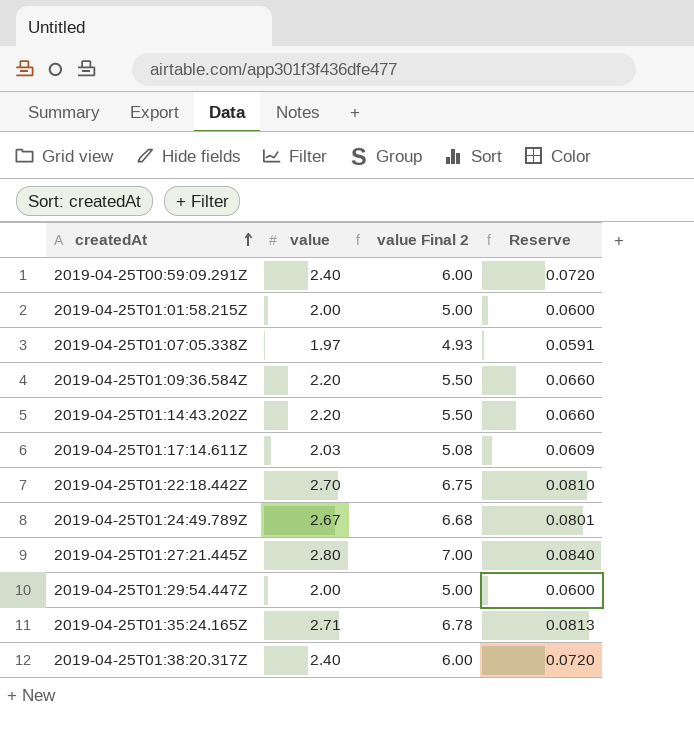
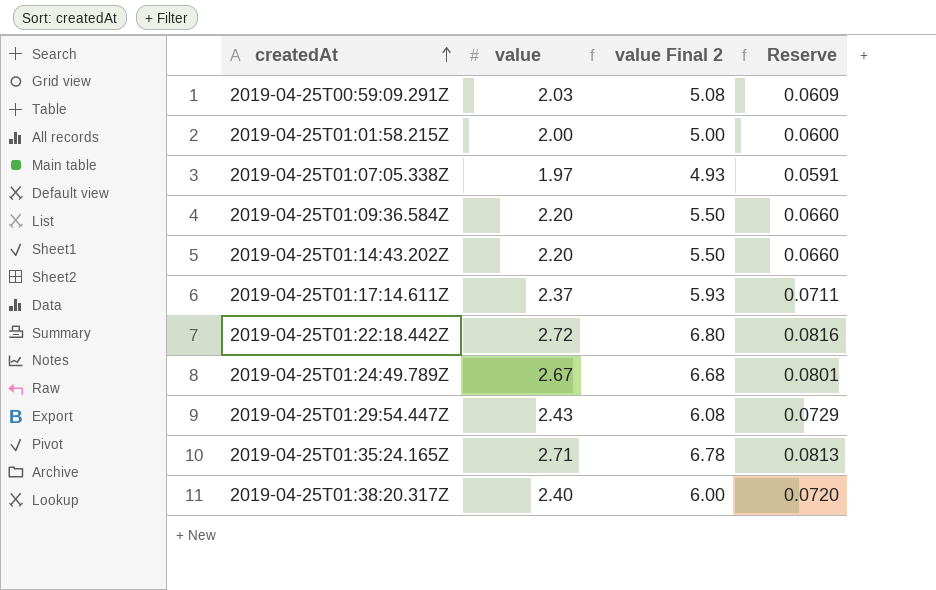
row 2019-04-25T01:27:21.445Z: 2.80 | 7.00 | 0.0840 -> none
2019-04-25T00:59:09.291Z | value: 2.40 -> 2.03
2019-04-25T00:59:09.291Z | value Final 2: 6.00 -> 5.08
2019-04-25T00:59:09.291Z | Reserve: 0.0720 -> 0.0609
2019-04-25T01:17:14.611Z | value: 2.03 -> 2.37
2019-04-25T01:17:14.611Z | value Final 2: 5.08 -> 5.93
2019-04-25T01:17:14.611Z | Reserve: 0.0609 -> 0.0711
2019-04-25T01:22:18.442Z | value: 2.70 -> 2.72
2019-04-25T01:22:18.442Z | value Final 2: 6.75 -> 6.80
2019-04-25T01:22:18.442Z | Reserve: 0.0810 -> 0.0816
2019-04-25T01:29:54.447Z | value: 2.00 -> 2.43
2019-04-25T01:29:54.447Z | value Final 2: 5.00 -> 6.08
2019-04-25T01:29:54.447Z | Reserve: 0.0600 -> 0.0729

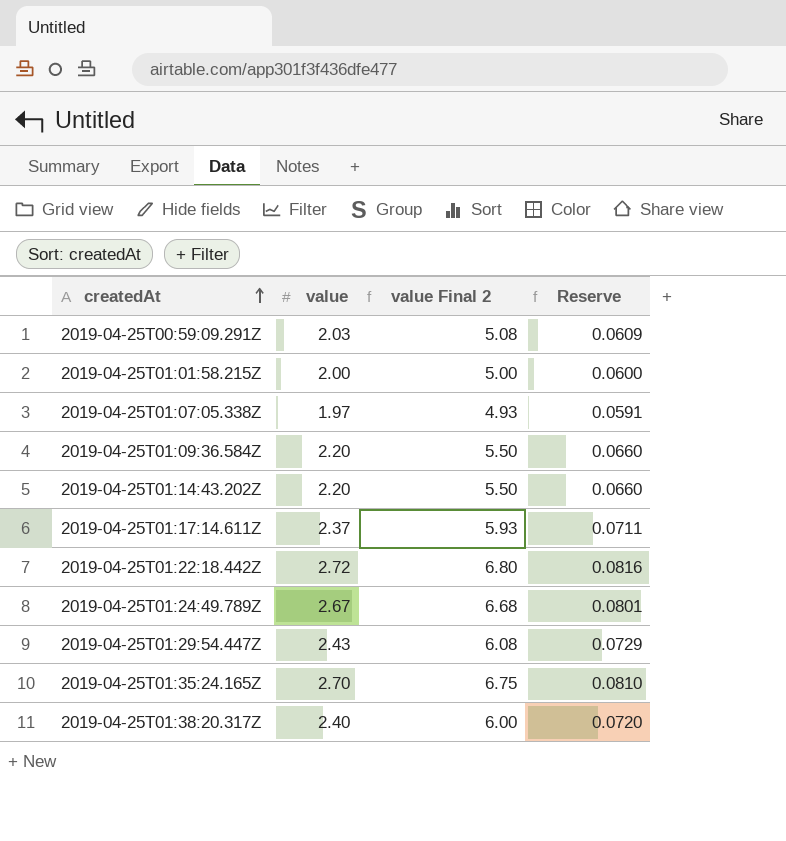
2019-04-25T01:35:24.165Z | value: 2.71 -> 2.70
2019-04-25T01:35:24.165Z | value Final 2: 6.78 -> 6.75
2019-04-25T01:35:24.165Z | Reserve: 0.0813 -> 0.0810

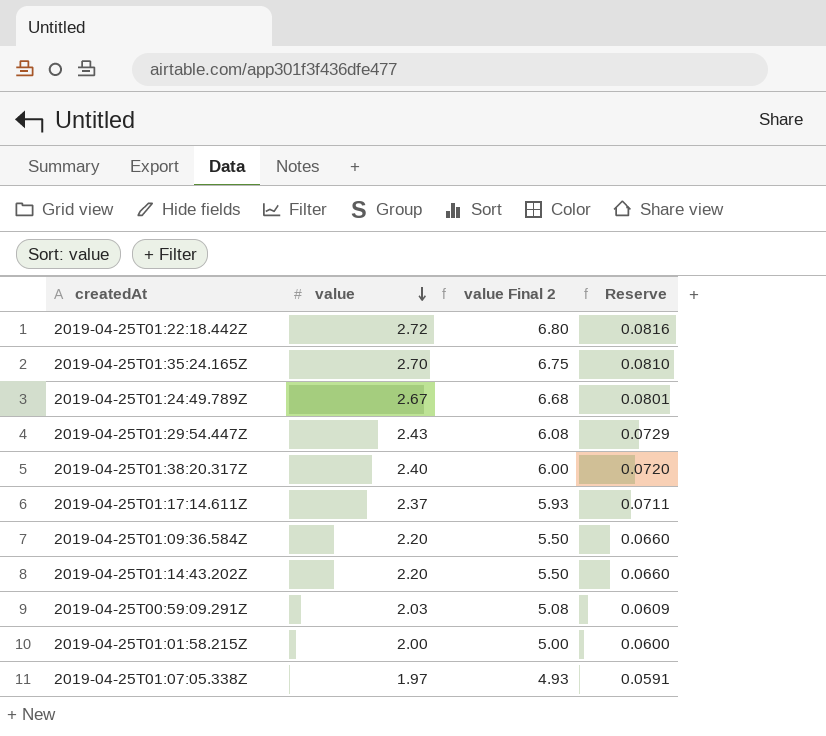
row order: createdAt ascending -> value descending

